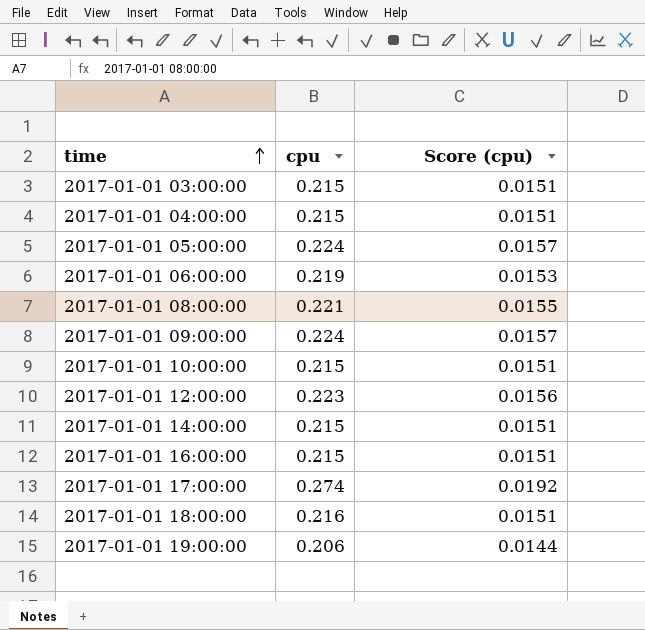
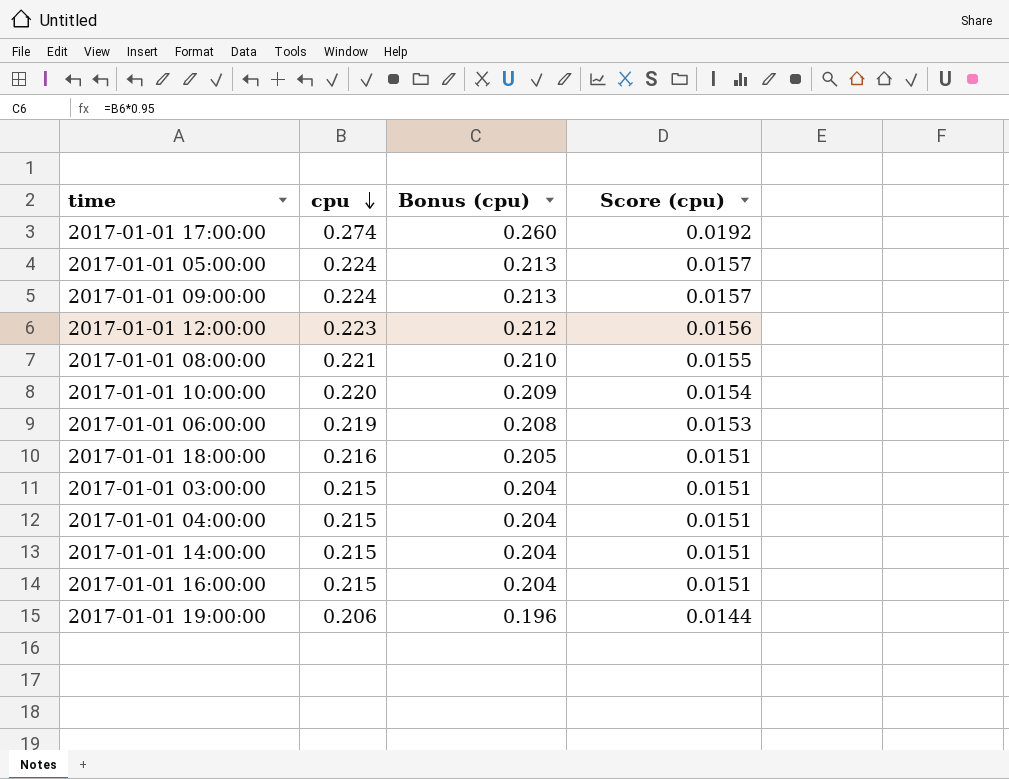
row order: time ascending -> cpu descending
column Bonus (cpu) | formula: none -> [cpu] * 0.95
2017-01-01 10:00:00 | cpu: 0.215 -> 0.220
2017-01-01 10:00:00 | Score (cpu): 0.0151 -> 0.0154

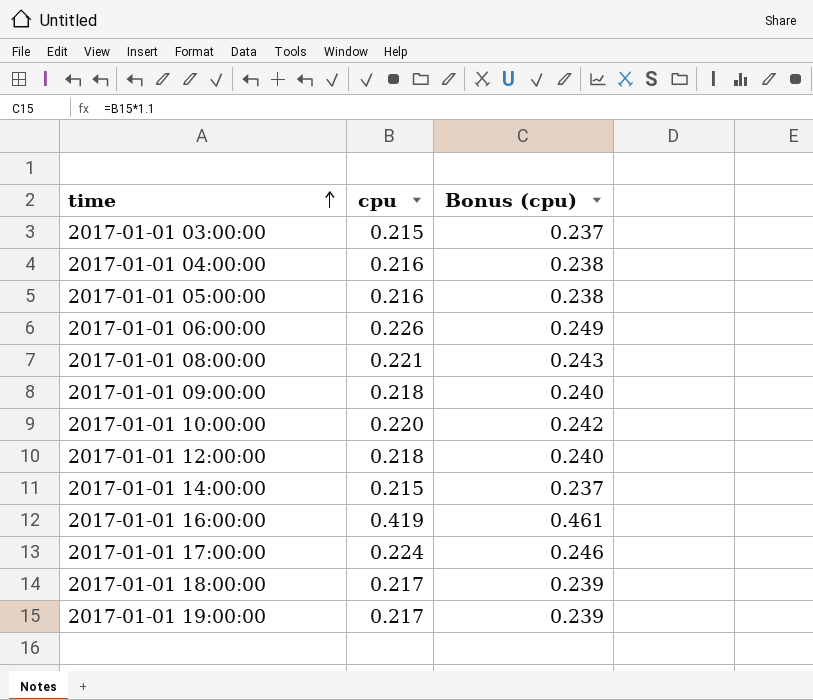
row order: cpu descending -> time ascending
column Score (cpu) | formula: [cpu] * 0.07 -> none
column Bonus (cpu) | formula: [cpu] * 0.95 -> [cpu] * 1.1
2017-01-01 04:00:00 | cpu: 0.215 -> 0.216
2017-01-01 05:00:00 | cpu: 0.224 -> 0.216
2017-01-01 06:00:00 | cpu: 0.219 -> 0.226
2017-01-01 09:00:00 | cpu: 0.224 -> 0.218
2017-01-01 12:00:00 | cpu: 0.223 -> 0.218
2017-01-01 16:00:00 | cpu: 0.215 -> 0.419
2017-01-01 17:00:00 | cpu: 0.274 -> 0.224
2017-01-01 18:00:00 | cpu: 0.216 -> 0.217
2017-01-01 19:00:00 | cpu: 0.206 -> 0.217

